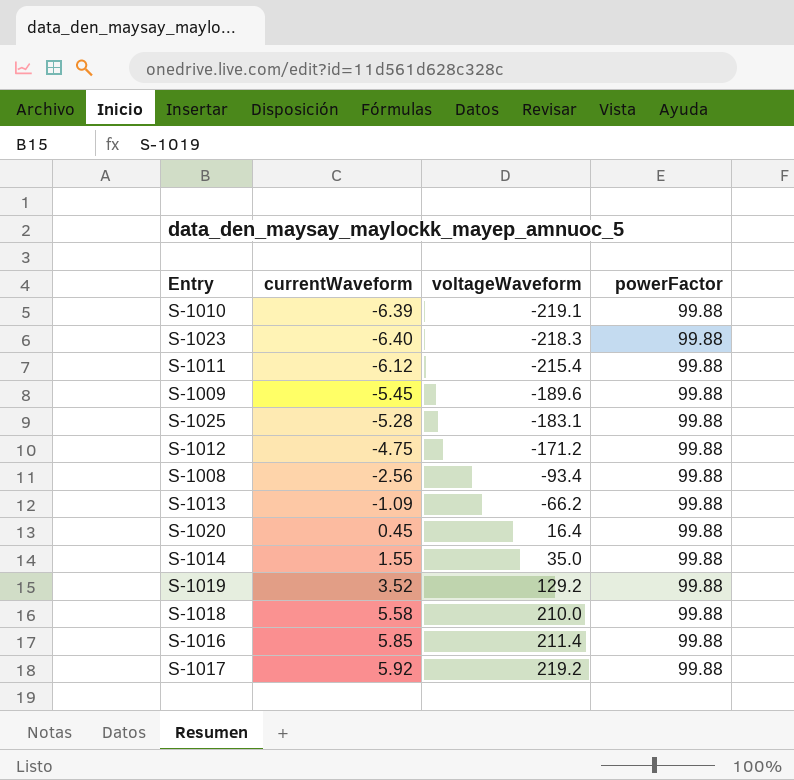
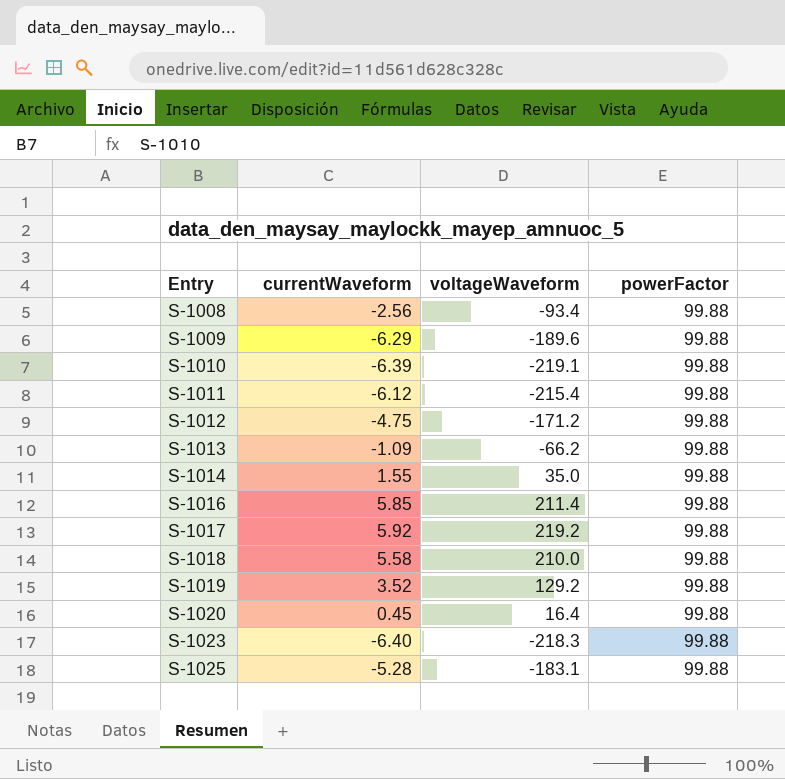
row order: voltageWaveform ascending -> Entry ascending
S-1009 | currentWaveform: -5.45 -> -6.29

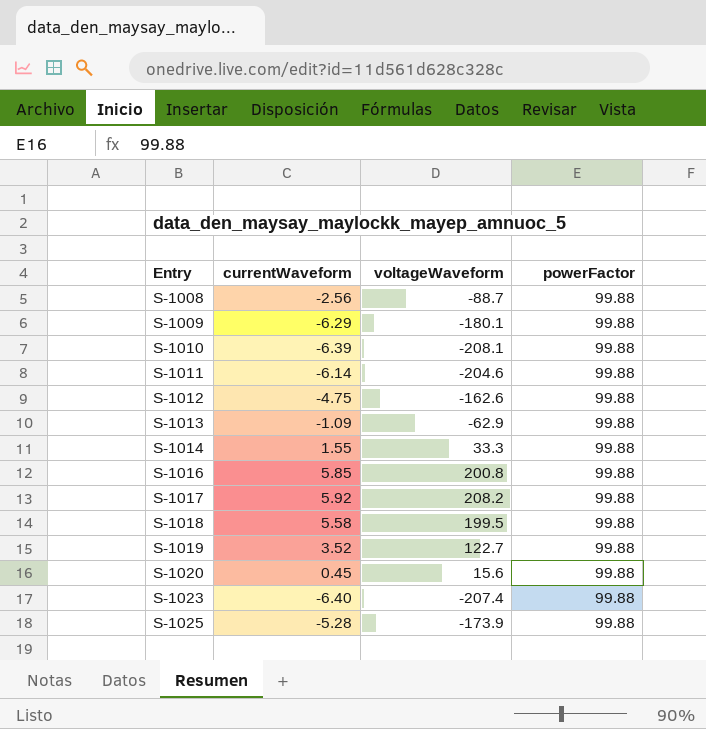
S-1008 | voltageWaveform: -93.4 -> -88.7
S-1009 | voltageWaveform: -189.6 -> -180.1
S-1010 | voltageWaveform: -219.1 -> -208.1
S-1011 | currentWaveform: -6.12 -> -6.14
S-1011 | voltageWaveform: -215.4 -> -204.6
S-1012 | voltageWaveform: -171.2 -> -162.6
S-1013 | voltageWaveform: -66.2 -> -62.9
S-1014 | voltageWaveform: 35.0 -> 33.3
S-1016 | voltageWaveform: 211.4 -> 200.8
S-1017 | voltageWaveform: 219.2 -> 208.2
S-1018 | voltageWaveform: 210.0 -> 199.5
S-1019 | voltageWaveform: 129.2 -> 122.7
S-1020 | voltageWaveform: 16.4 -> 15.6
S-1023 | voltageWaveform: -218.3 -> -207.4
S-1025 | voltageWaveform: -183.1 -> -173.9

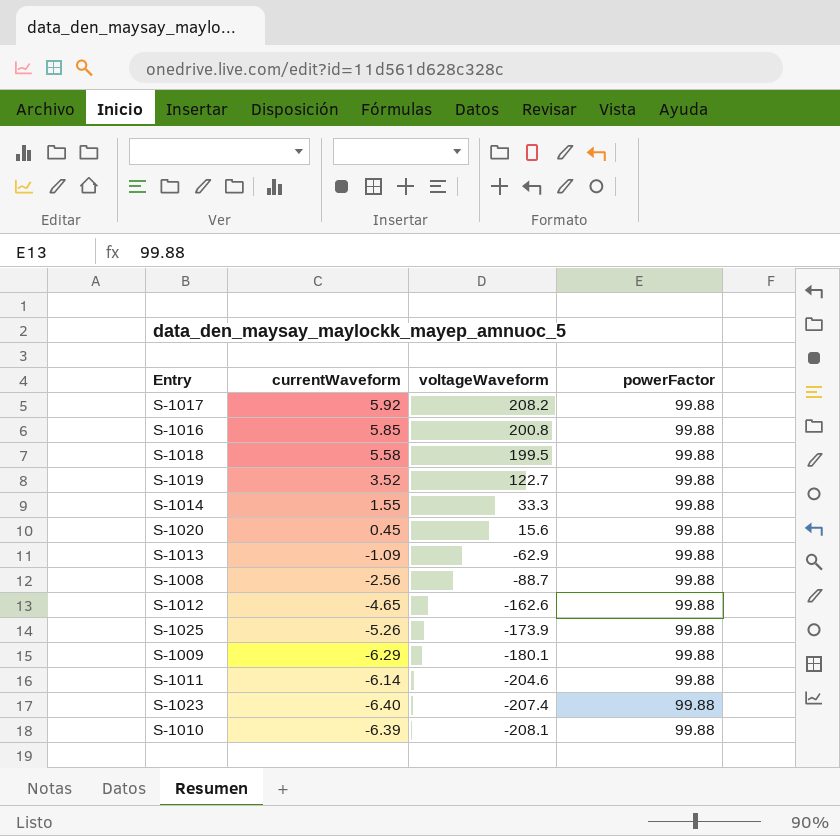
row order: Entry ascending -> voltageWaveform descending
S-1012 | currentWaveform: -4.75 -> -4.65
S-1025 | currentWaveform: -5.28 -> -5.26

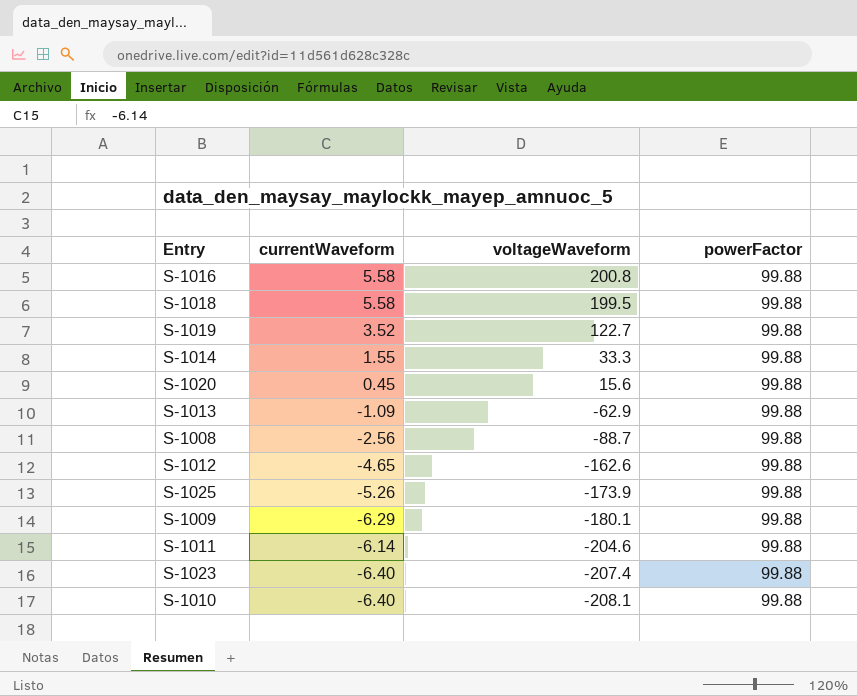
row S-1017: 5.92 | 208.2 | 99.88 -> none
S-1016 | currentWaveform: 5.85 -> 5.58
S-1010 | currentWaveform: -6.39 -> -6.40

